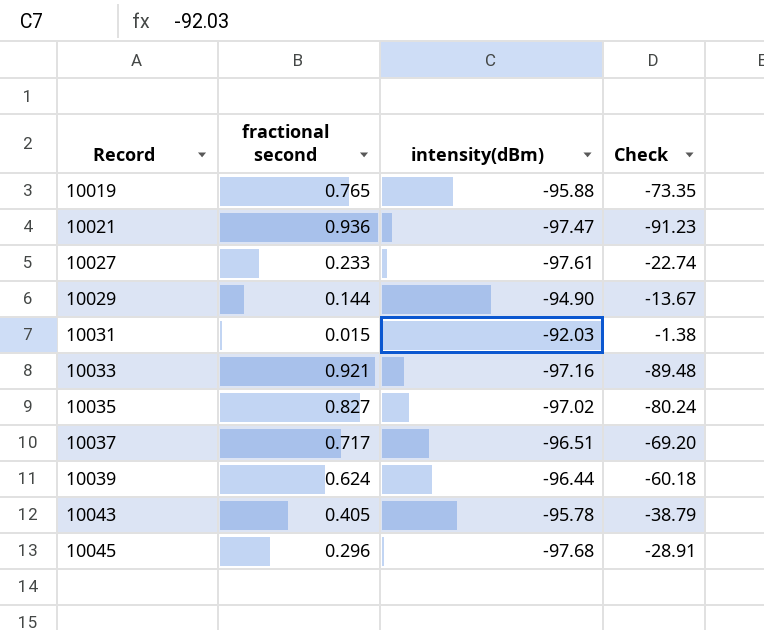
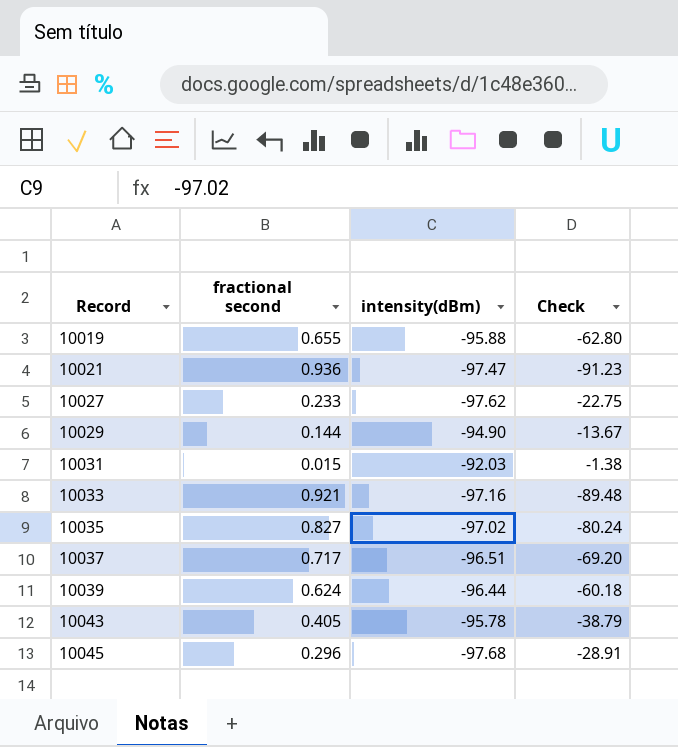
10019 | fractional second: 0.765 -> 0.655
10019 | Check: -73.35 -> -62.80
10027 | intensity(dBm): -97.61 -> -97.62
10027 | Check: -22.74 -> -22.75

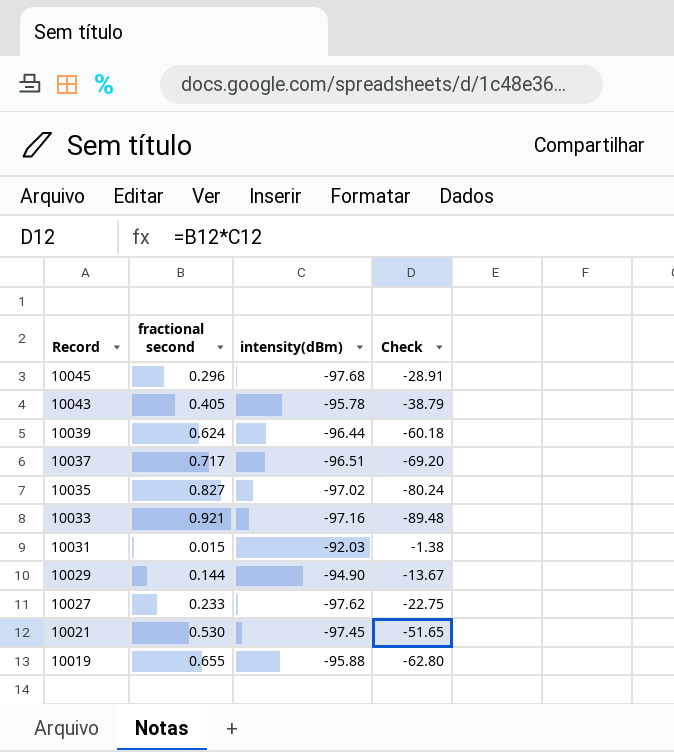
row order: Record ascending -> Record descending
10021 | fractional second: 0.936 -> 0.530
10021 | intensity(dBm): -97.47 -> -97.45
10021 | Check: -91.23 -> -51.65

